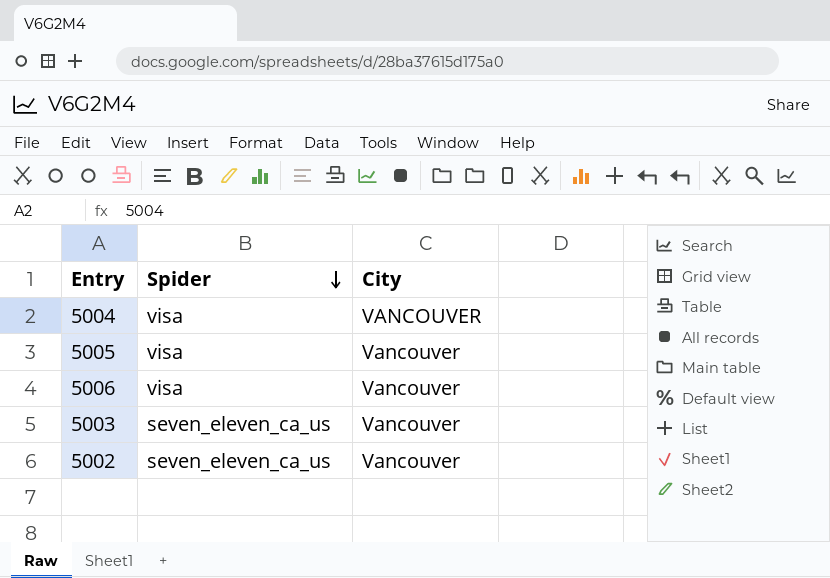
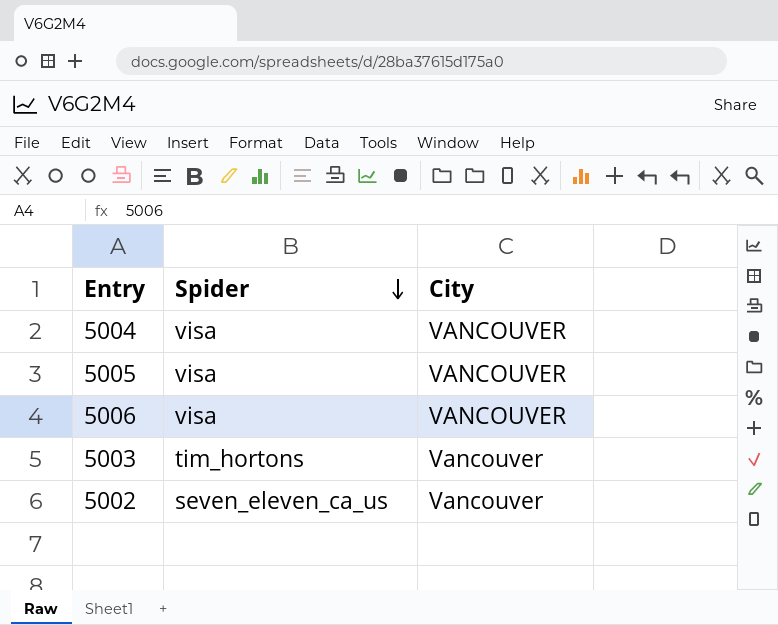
5005 | City: Vancouver -> VANCOUVER
5006 | City: Vancouver -> VANCOUVER
5003 | Spider: seven_eleven_ca_us -> tim_hortons

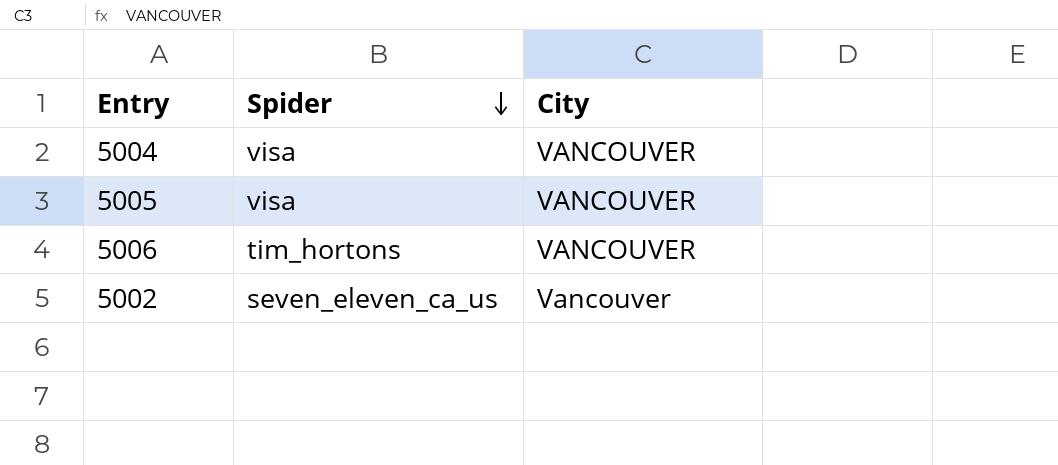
row 5003: tim_hortons | Vancouver -> none
5006 | Spider: visa -> tim_hortons

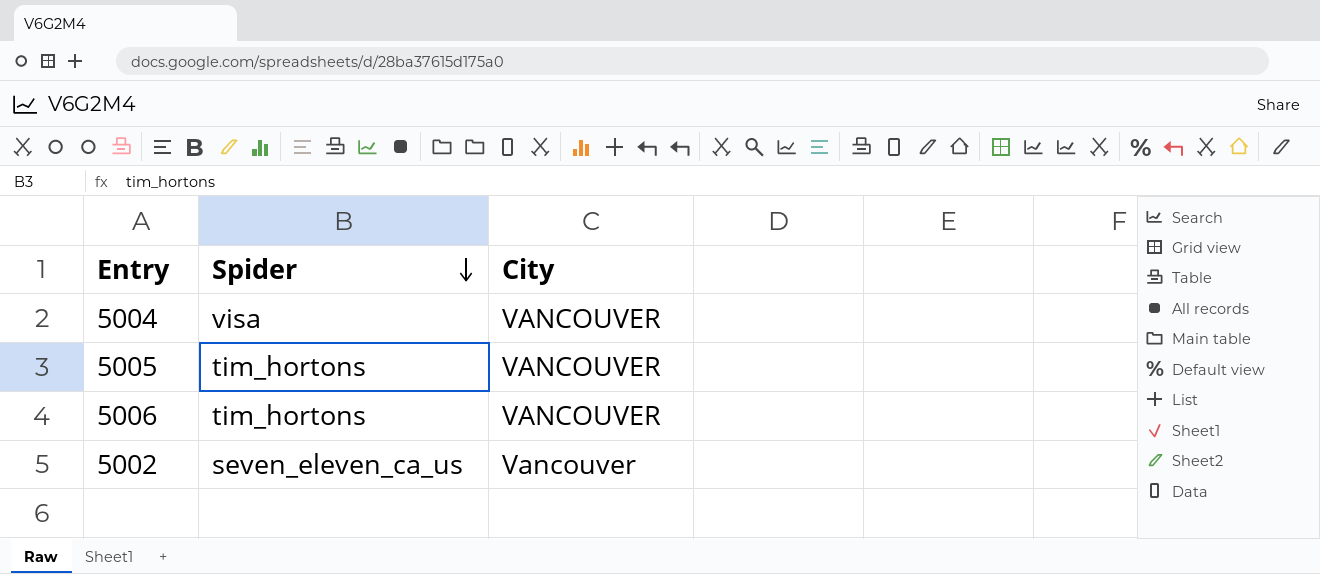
5005 | Spider: visa -> tim_hortons

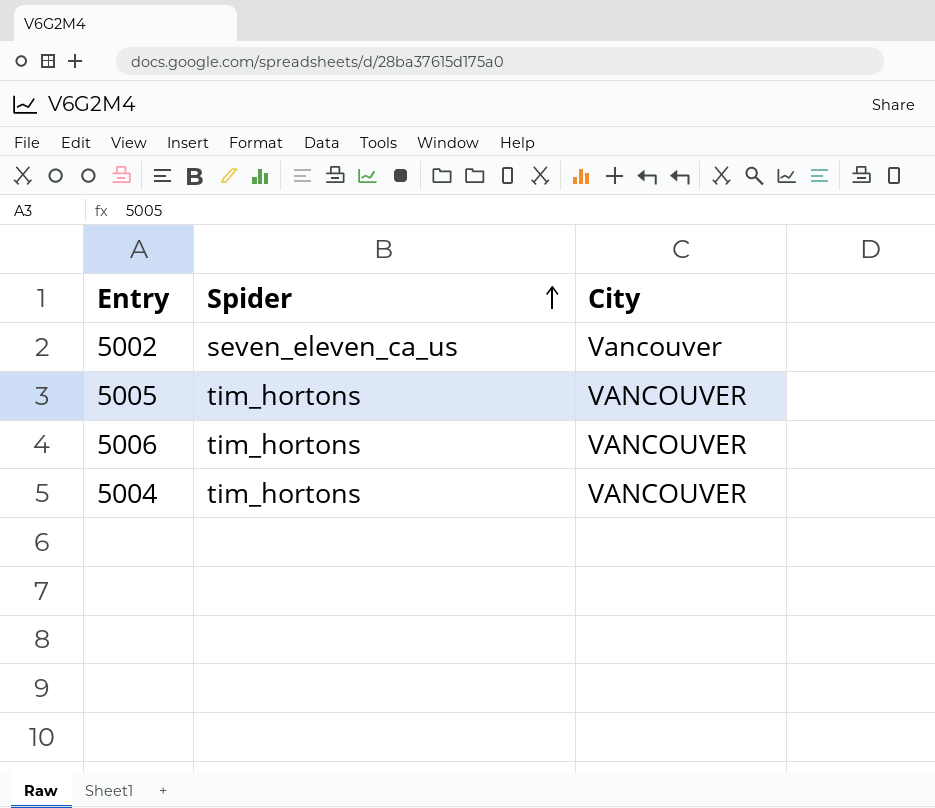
row order: Spider descending -> Spider ascending
5004 | Spider: visa -> tim_hortons

